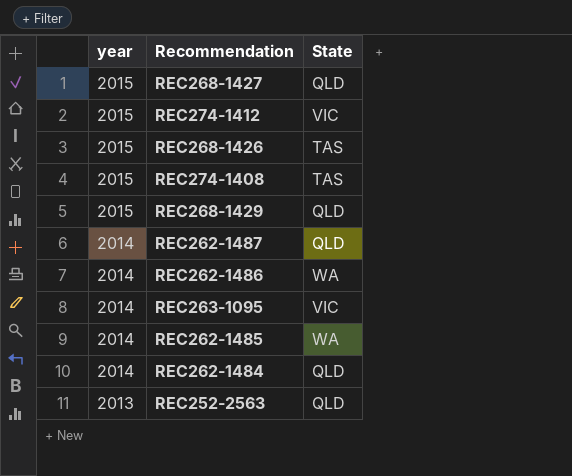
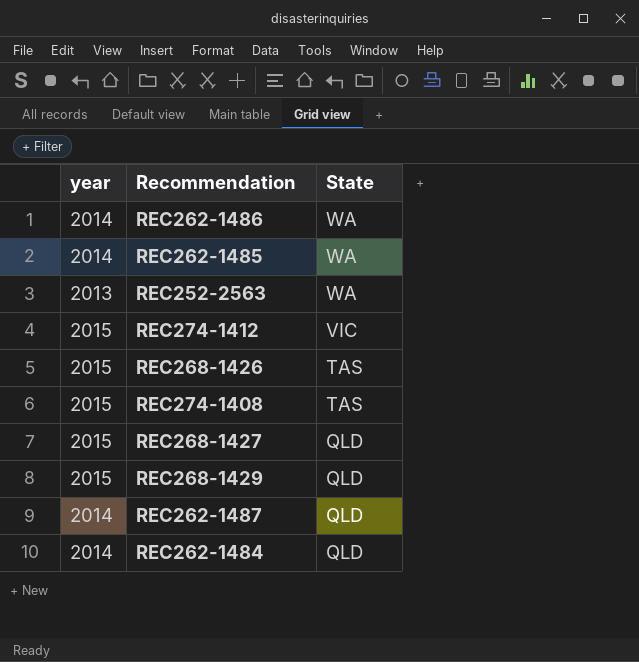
row order: year descending -> State descending
row REC263-1095: 2014 | VIC -> none
REC252-2563 | State: QLD -> WA

